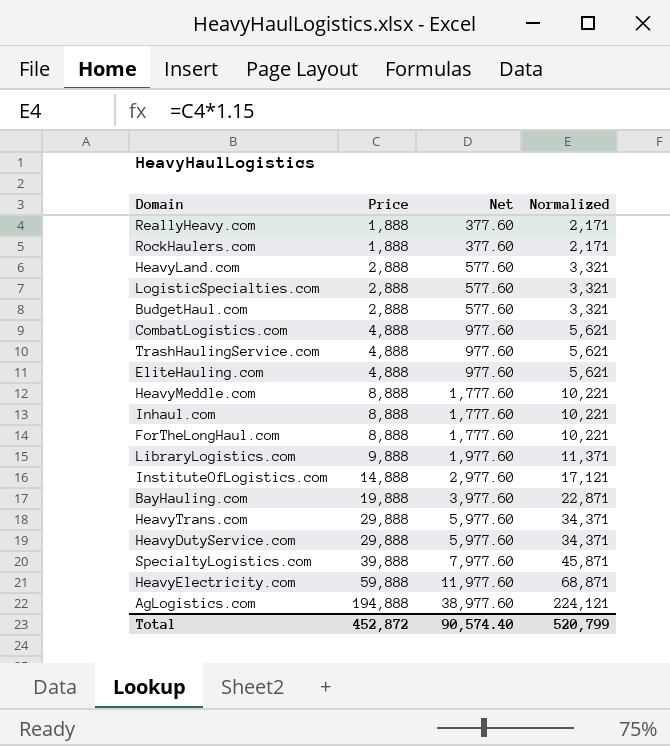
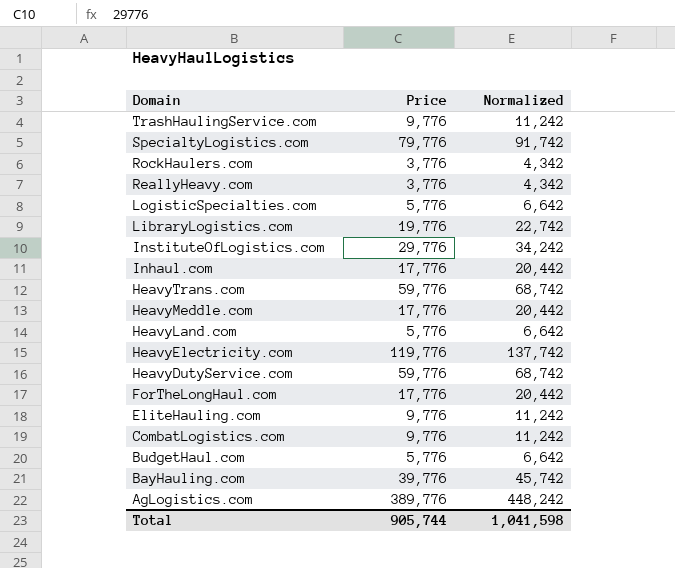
row order: Price ascending -> Domain descending
column Net | formula: [Price] * 0.2 -> none
TrashHaulingService.com | Price: 4,888 -> 9,776
TrashHaulingService.com | Normalized: 5,621 -> 11,242
SpecialtyLogistics.com | Price: 39,888 -> 79,776
SpecialtyLogistics.com | Normalized: 45,871 -> 91,742
RockHaulers.com | Price: 1,888 -> 3,776
RockHaulers.com | Normalized: 2,171 -> 4,342
ReallyHeavy.com | Price: 1,888 -> 3,776
ReallyHeavy.com | Normalized: 2,171 -> 4,342
LogisticSpecialties.com | Price: 2,888 -> 5,776
LogisticSpecialties.com | Normalized: 3,321 -> 6,642
LibraryLogistics.com | Price: 9,888 -> 19,776
LibraryLogistics.com | Normalized: 11,371 -> 22,742
InstituteOfLogistics.com | Price: 14,888 -> 29,776
InstituteOfLogistics.com | Normalized: 17,121 -> 34,242
Inhaul.com | Price: 8,888 -> 17,776
Inhaul.com | Normalized: 10,221 -> 20,442
HeavyTrans.com | Price: 29,888 -> 59,776
HeavyTrans.com | Normalized: 34,371 -> 68,742
HeavyMeddle.com | Price: 8,888 -> 17,776
HeavyMeddle.com | Normalized: 10,221 -> 20,442
HeavyLand.com | Price: 2,888 -> 5,776
HeavyLand.com | Normalized: 3,321 -> 6,642
HeavyElectricity.com | Price: 59,888 -> 119,776
HeavyElectricity.com | Normalized: 68,871 -> 137,742
HeavyDutyService.com | Price: 29,888 -> 59,776
HeavyDutyService.com | Normalized: 34,371 -> 68,742
ForTheLongHaul.com | Price: 8,888 -> 17,776
ForTheLongHaul.com | Normalized: 10,221 -> 20,442
EliteHauling.com | Price: 4,888 -> 9,776
EliteHauling.com | Normalized: 5,621 -> 11,242
CombatLogistics.com | Price: 4,888 -> 9,776
CombatLogistics.com | Normalized: 5,621 -> 11,242
BudgetHaul.com | Price: 2,888 -> 5,776
BudgetHaul.com | Normalized: 3,321 -> 6,642
BayHauling.com | Price: 19,888 -> 39,776
BayHauling.com | Normalized: 22,871 -> 45,742
AgLogistics.com | Price: 194,888 -> 389,776
AgLogistics.com | Normalized: 224,121 -> 448,242
Total | Price: 452,872 -> 905,744
Total | Normalized: 520,799 -> 1,041,598

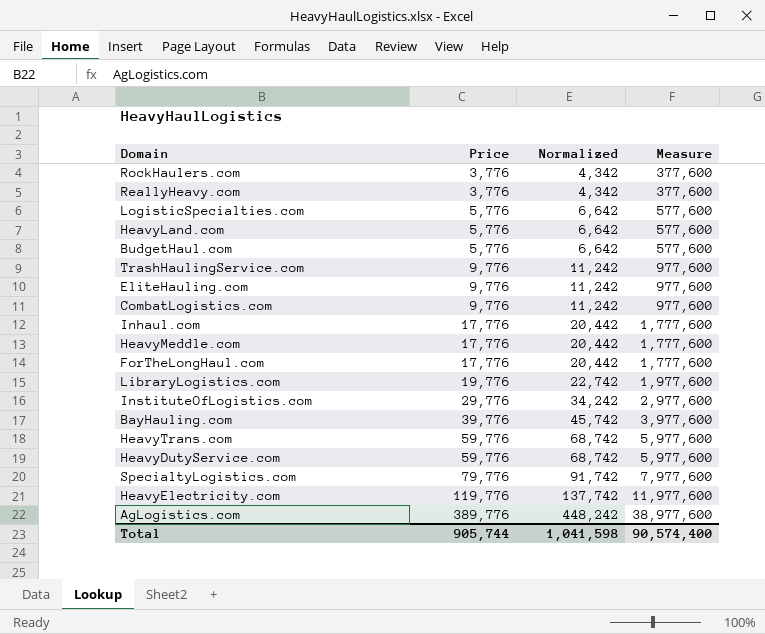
row order: Domain descending -> Price ascending
column Measure | formula: none -> [Price] * 100

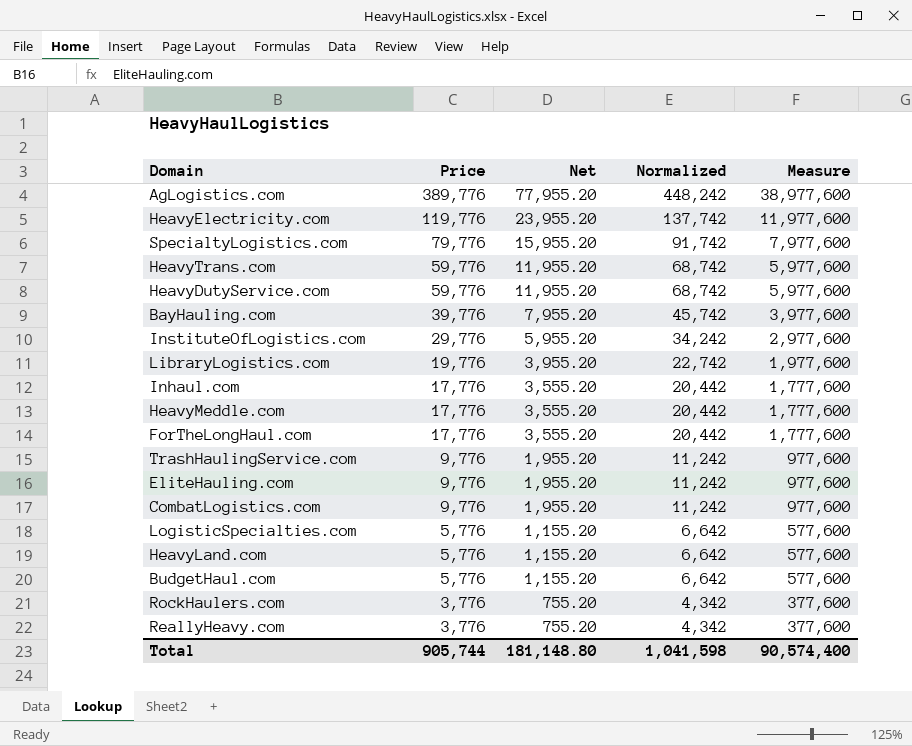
row order: Price ascending -> Price descending
column Net | formula: none -> [Price] * 0.2

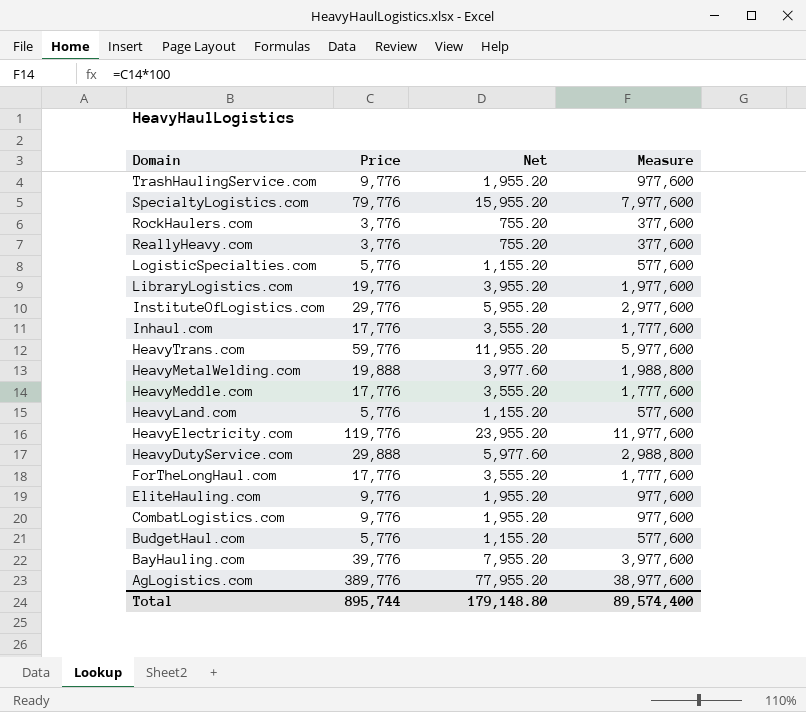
row order: Price descending -> Domain descending
column Normalized | formula: [Price] * 1.15 -> none
row HeavyMetalWelding.com: none -> 19,888 | 3,977.60 | 1,988,800
HeavyDutyService.com | Price: 59,776 -> 29,888
HeavyDutyService.com | Net: 11,955.20 -> 5,977.60
HeavyDutyService.com | Measure: 5,977,600 -> 2,988,800
Total | Price: 905,744 -> 895,744
Total | Net: 181,148.80 -> 179,148.80
Total | Measure: 90,574,400 -> 89,574,400

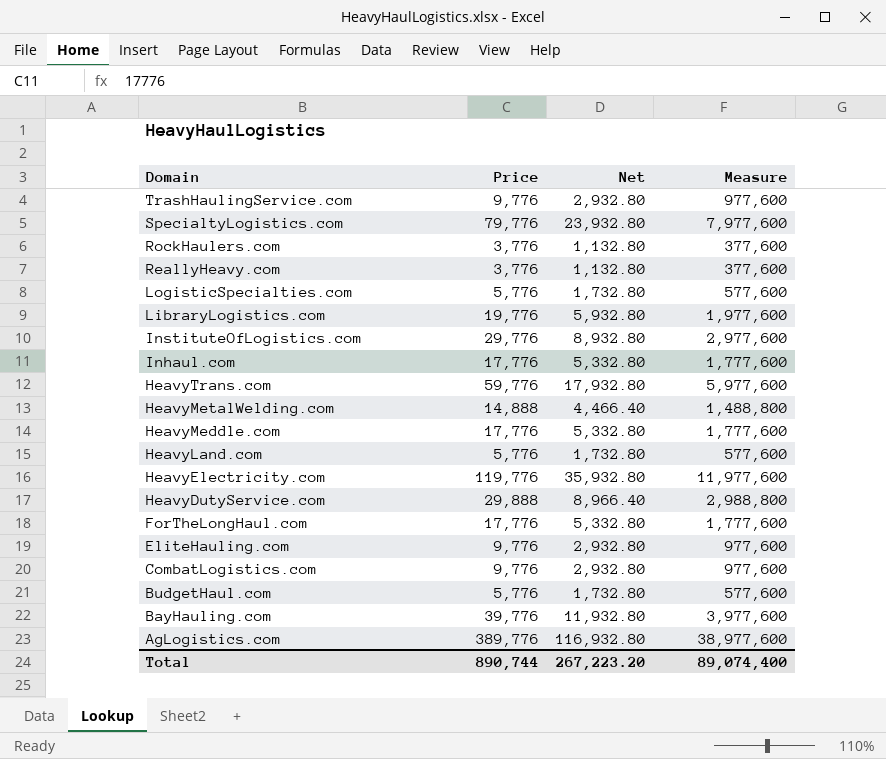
column Net | formula: [Price] * 0.2 -> [Price] * 0.3
HeavyMetalWelding.com | Price: 19,888 -> 14,888
HeavyMetalWelding.com | Measure: 1,988,800 -> 1,488,800
Total | Price: 895,744 -> 890,744
Total | Net: 179,148.80 -> 267,223.20
Total | Measure: 89,574,400 -> 89,074,400

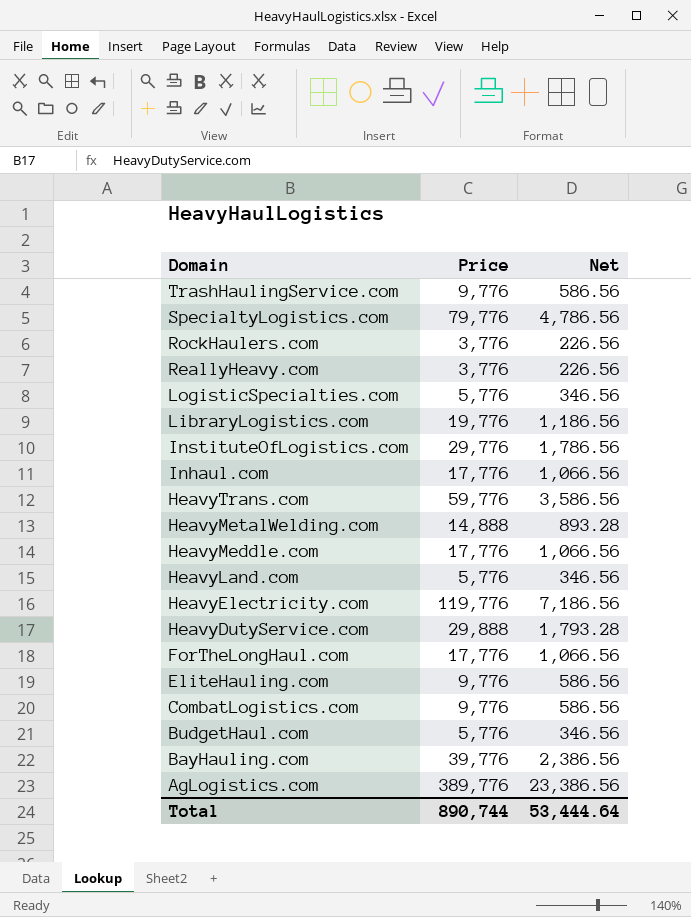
column Measure | formula: [Price] * 100 -> none
column Net | formula: [Price] * 0.3 -> [Price] * 0.06
Total | Net: 267,223.20 -> 53,444.64

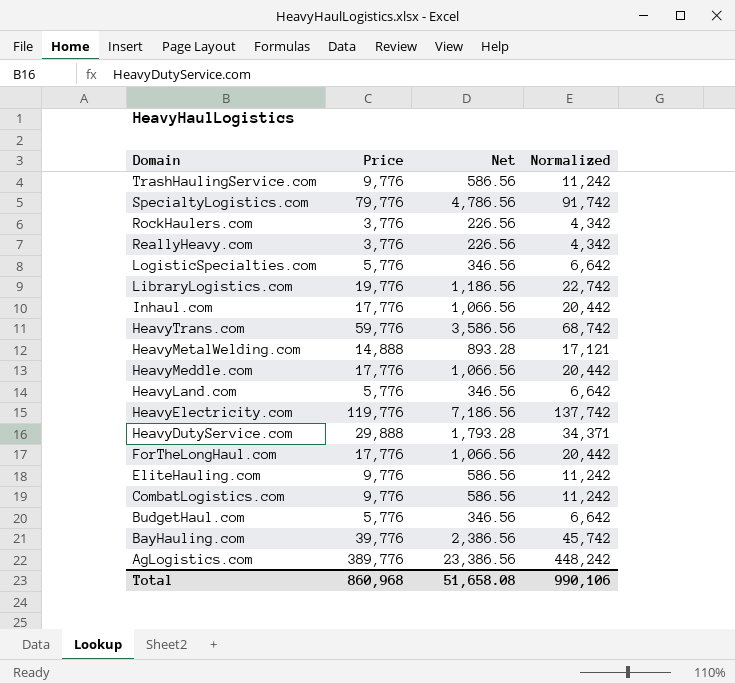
column Normalized | formula: none -> [Price] * 1.15
row InstituteOfLogistics.com: 29,776 | 1,786.56 -> none
Total | Price: 890,744 -> 860,968
Total | Net: 53,444.64 -> 51,658.08

